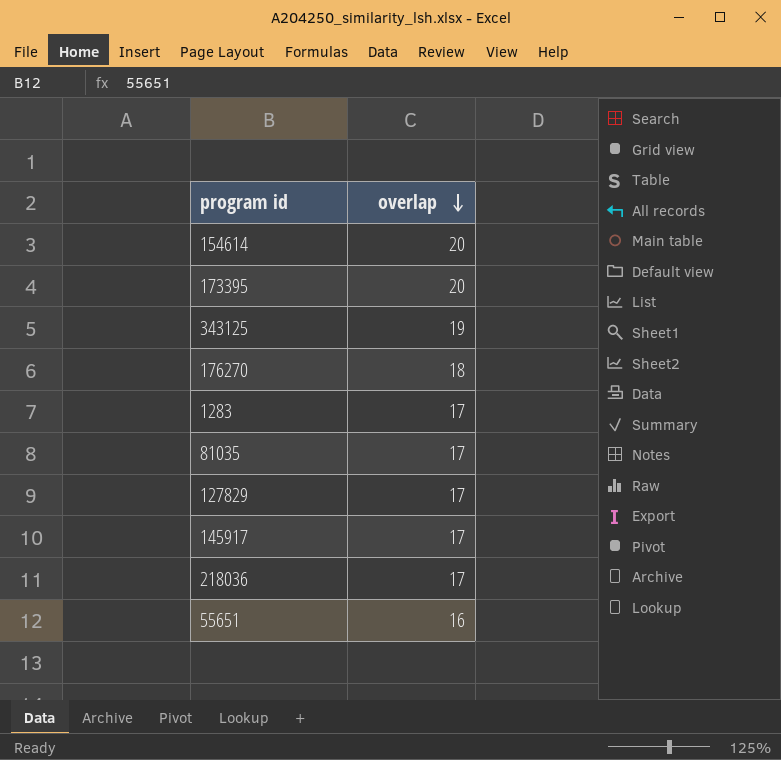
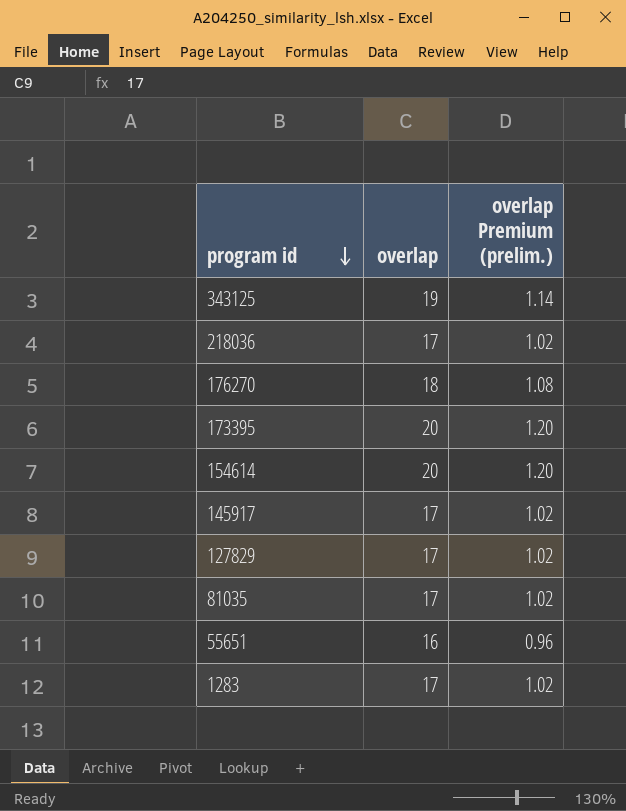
row order: overlap descending -> program id descending
column overlap Premium (prelim.) | formula: none -> [overlap] * 0.06

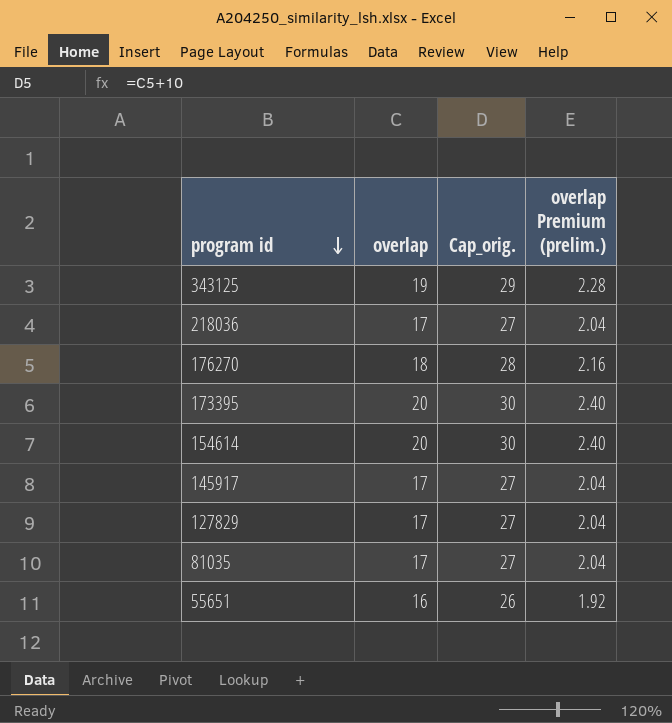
column Cap_orig. | formula: none -> [overlap] + 10
column overlap Premium (prelim.) | formula: [overlap] * 0.06 -> [overlap] * 0.12
row 1283: 17 | 1.02 -> none

